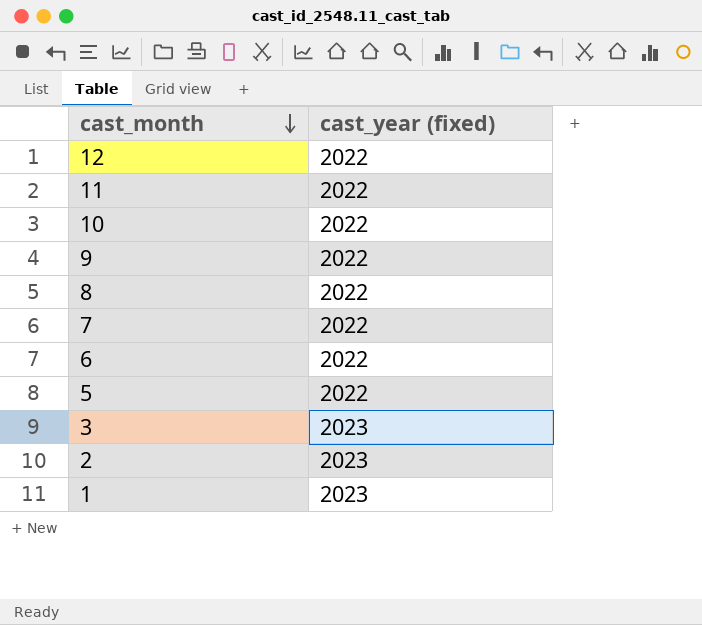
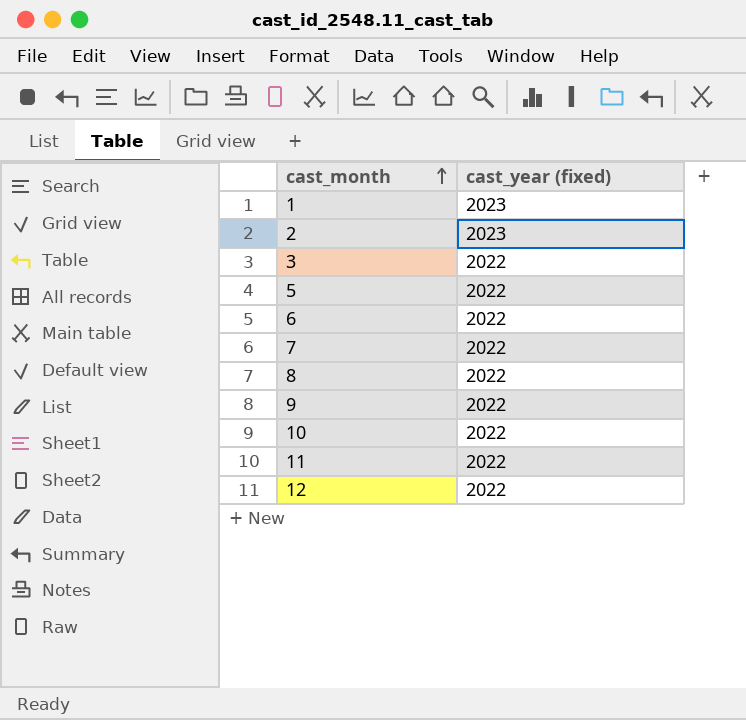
row order: cast_month descending -> cast_month ascending
3 | cast_year (fixed): 2023 -> 2022

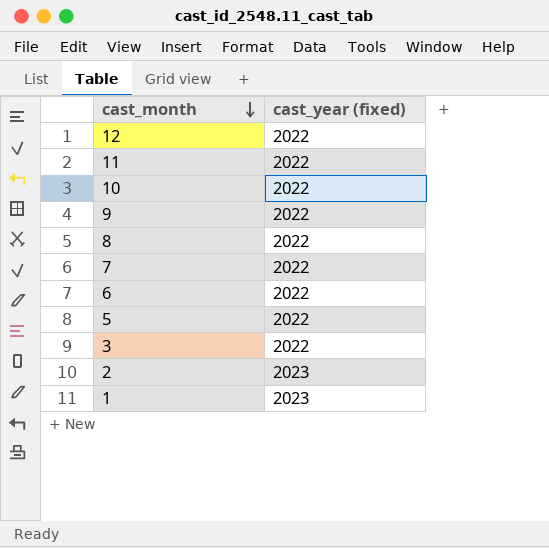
row order: cast_month ascending -> cast_month descending

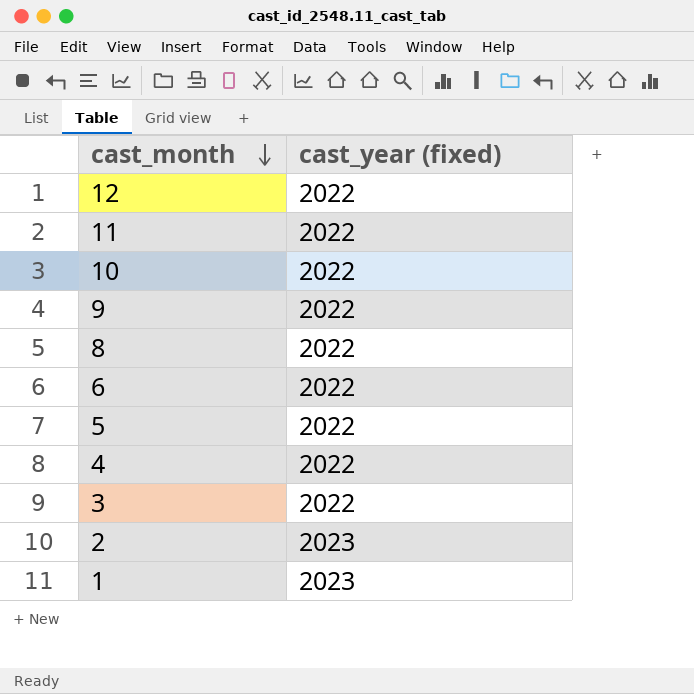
row 7: 2022 -> none
row 4: none -> 2022

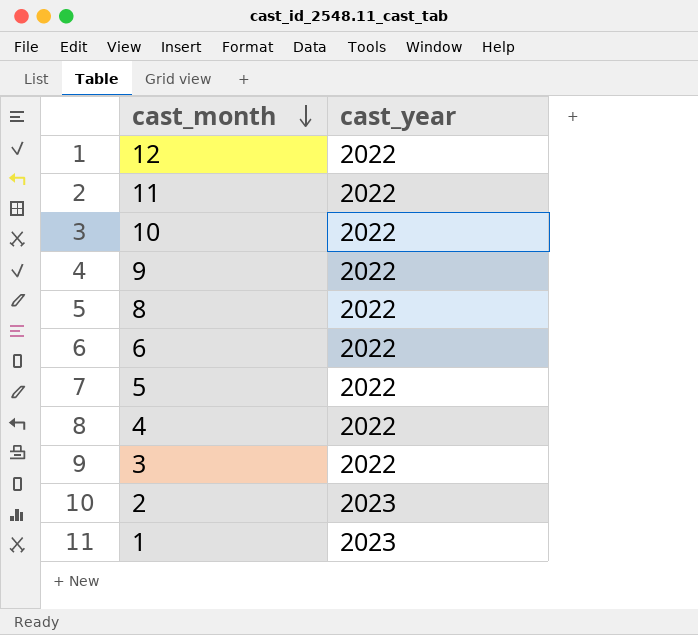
column name: cast_year (fixed) -> cast_year

